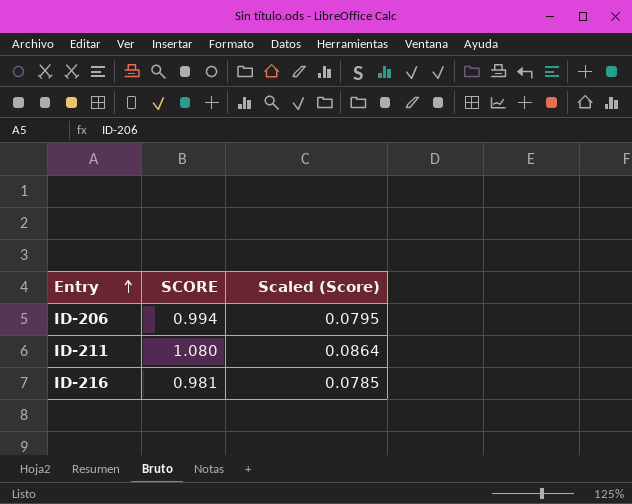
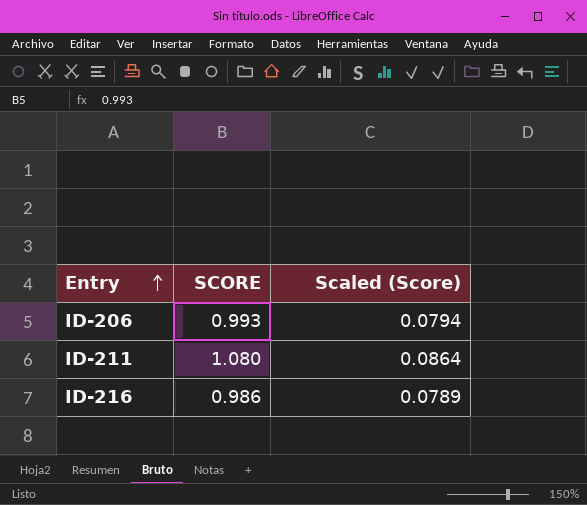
ID-206 | SCORE: 0.994 -> 0.993
ID-206 | Scaled (Score): 0.0795 -> 0.0794
ID-216 | SCORE: 0.981 -> 0.986
ID-216 | Scaled (Score): 0.0785 -> 0.0789

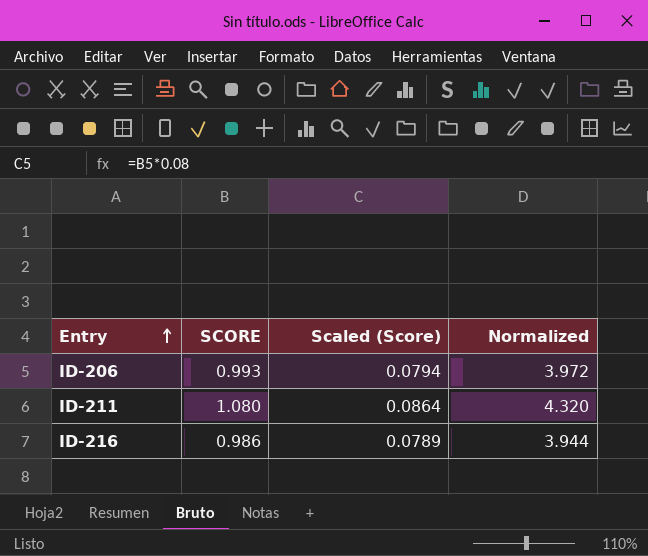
column Normalized | formula: none -> [SCORE] * 4

